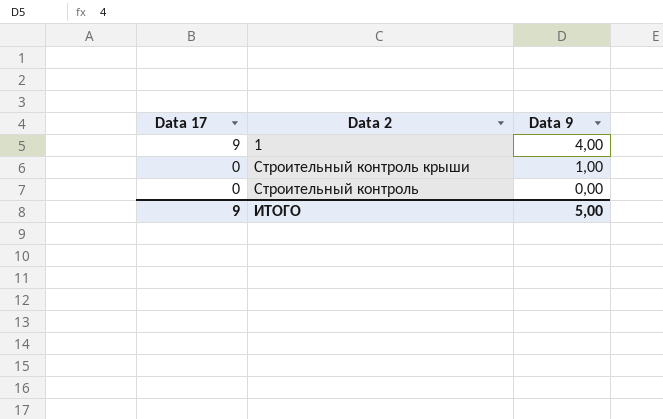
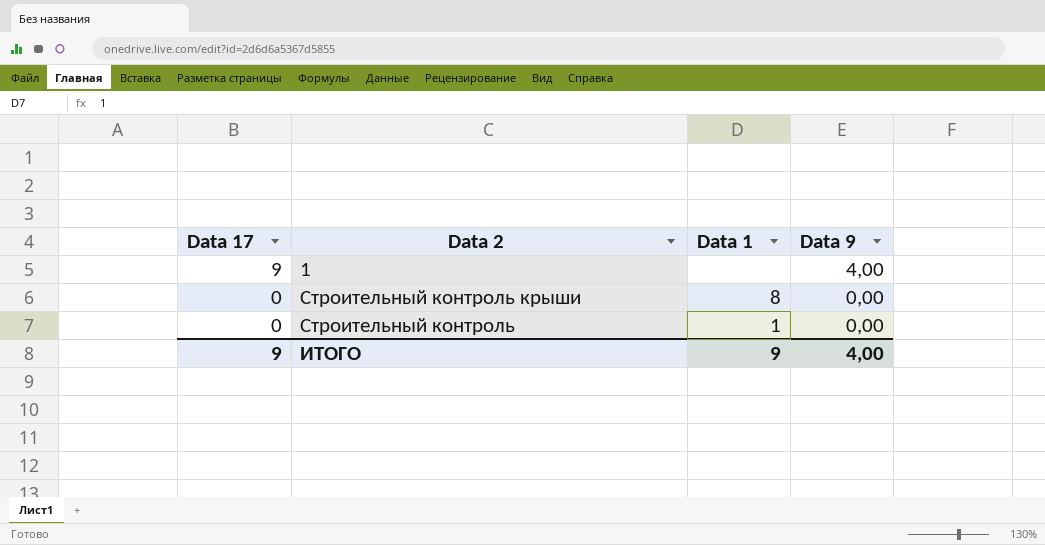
column Data 1 | position: none -> 3
Строительный контроль крыши | Data 9: 1,00 -> 0,00
ИТОГО | Data 9: 5,00 -> 4,00

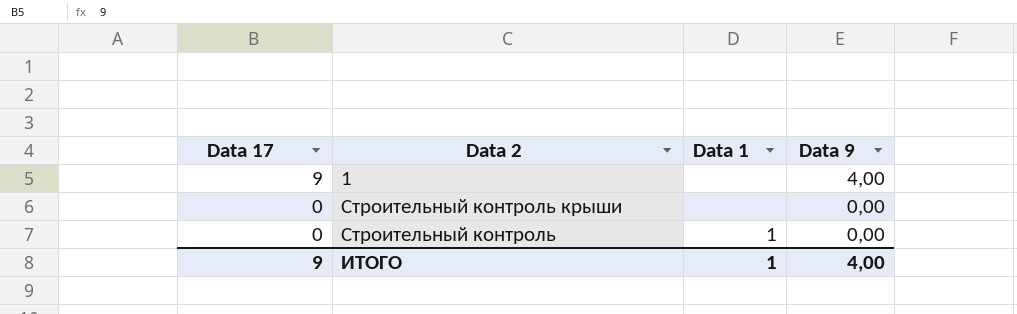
Строительный контроль крыши | Data 1: 8 -> none
ИТОГО | Data 1: 9 -> 1

